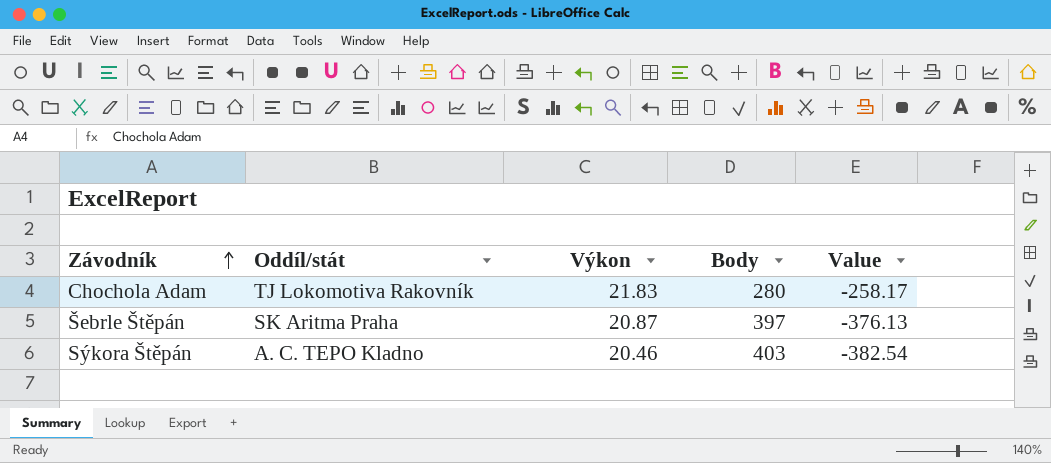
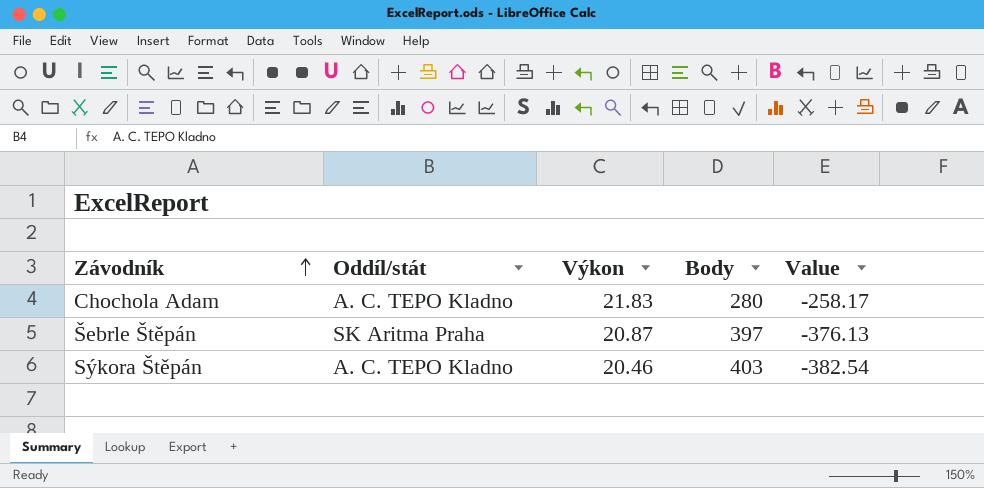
Chochola Adam | Oddíl/stát: TJ Lokomotiva Rakovník -> A. C. TEPO Kladno

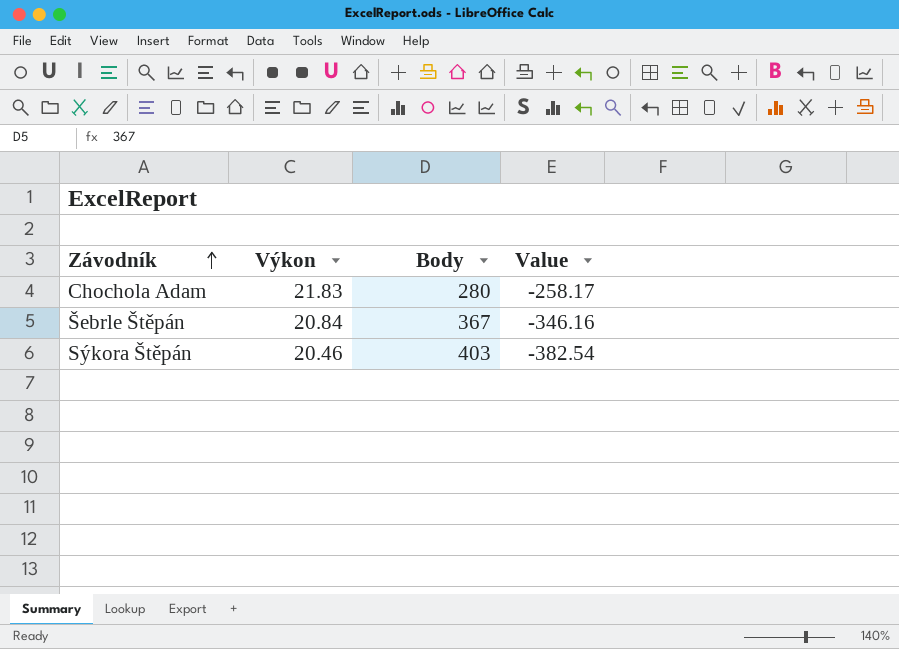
column Oddíl/stát | position: 2 -> none
Šebrle Štěpán | Výkon: 20.87 -> 20.84
Šebrle Štěpán | Body: 397 -> 367
Šebrle Štěpán | Value: -376.13 -> -346.16

